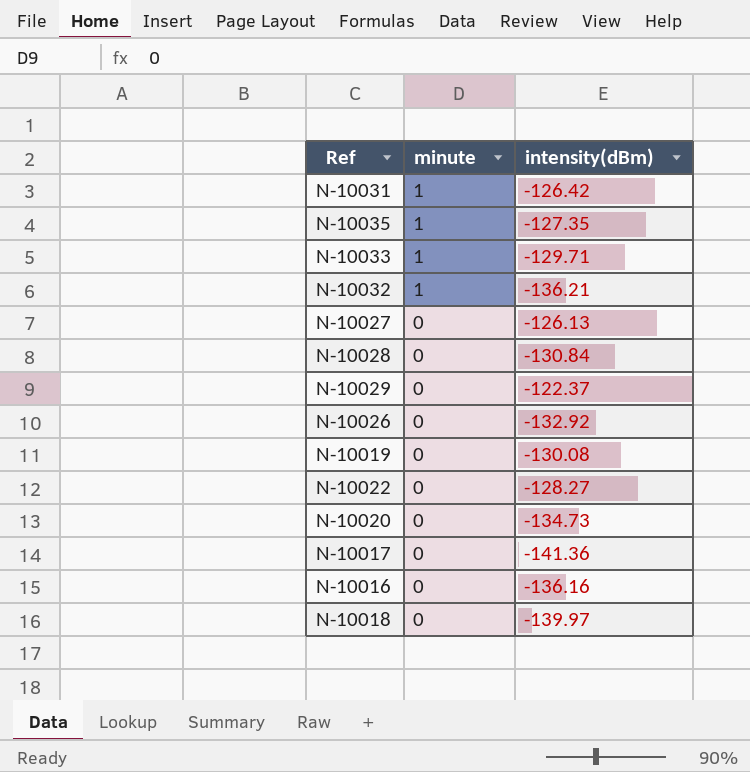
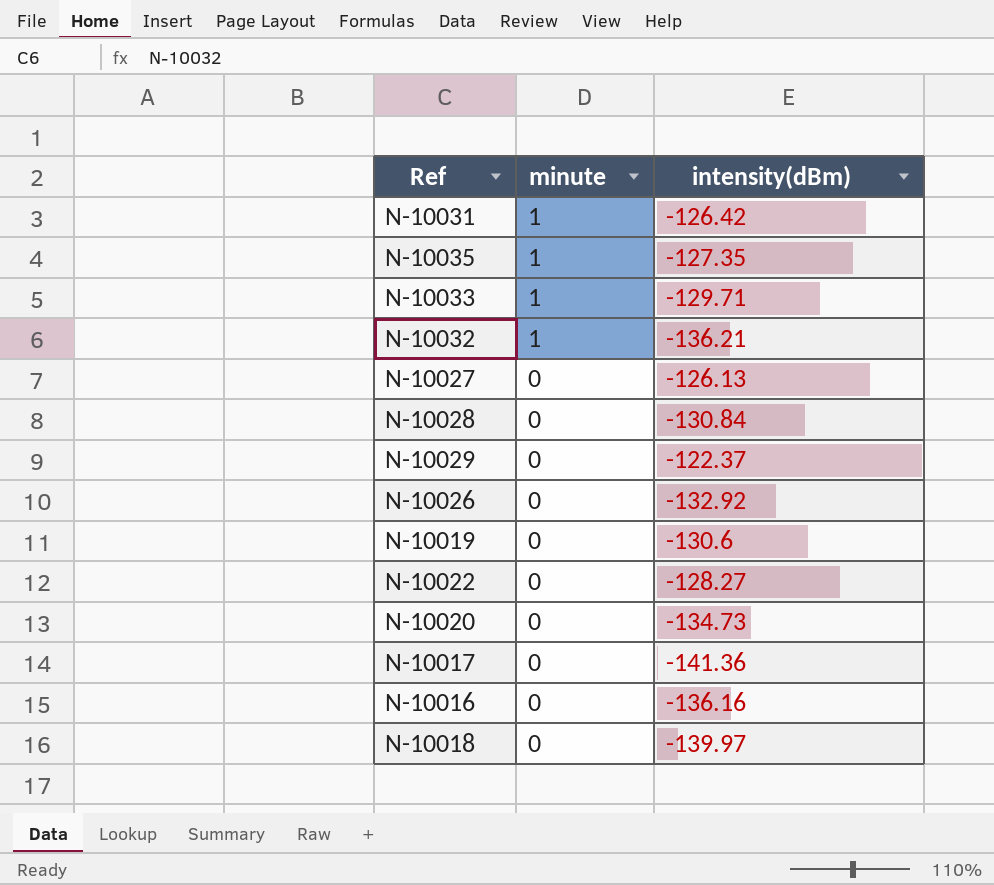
N-10019 | intensity(dBm): -130.08 -> -130.6

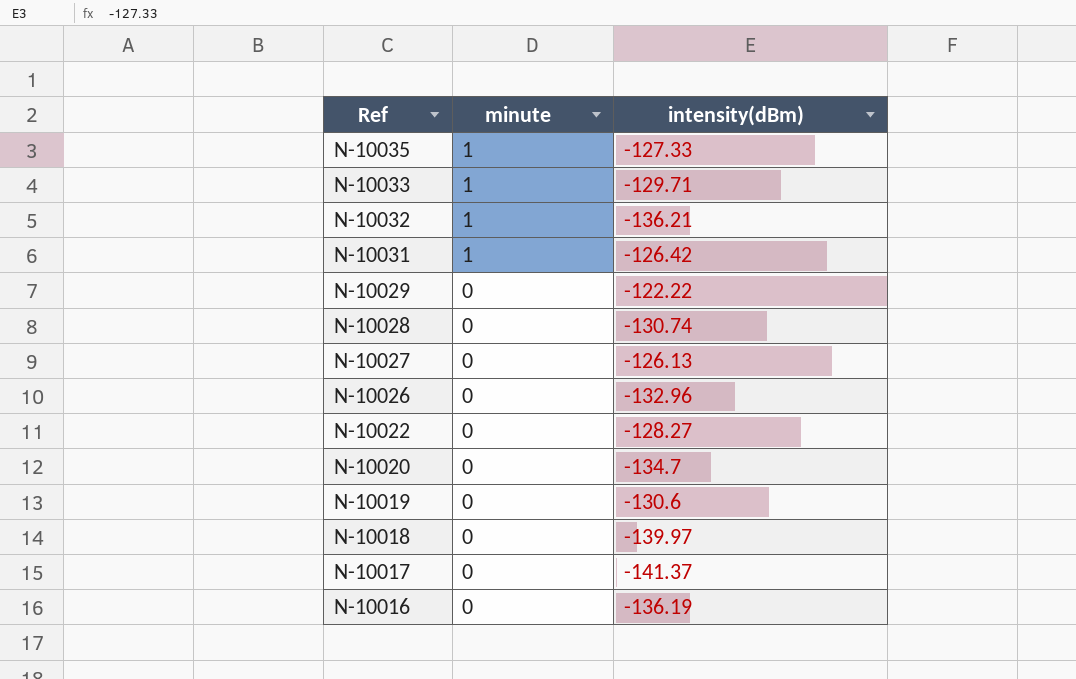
row order: minute descending -> Ref descending
N-10035 | intensity(dBm): -127.35 -> -127.33
N-10029 | intensity(dBm): -122.37 -> -122.22
N-10028 | intensity(dBm): -130.84 -> -130.74
N-10026 | intensity(dBm): -132.92 -> -132.96
N-10020 | intensity(dBm): -134.73 -> -134.7
N-10017 | intensity(dBm): -141.36 -> -141.37
N-10016 | intensity(dBm): -136.16 -> -136.19

